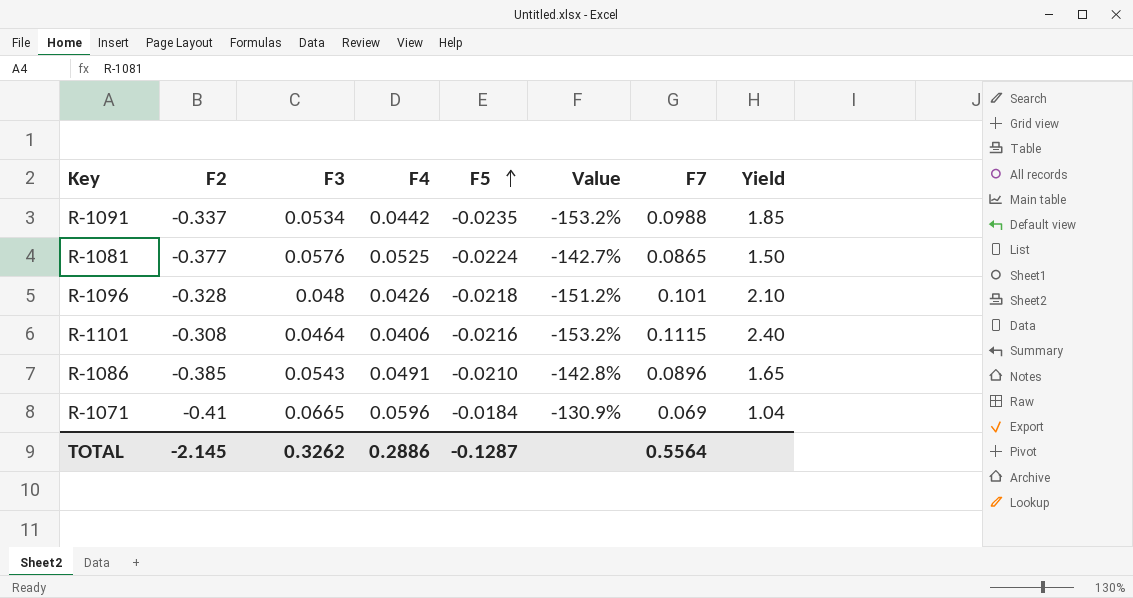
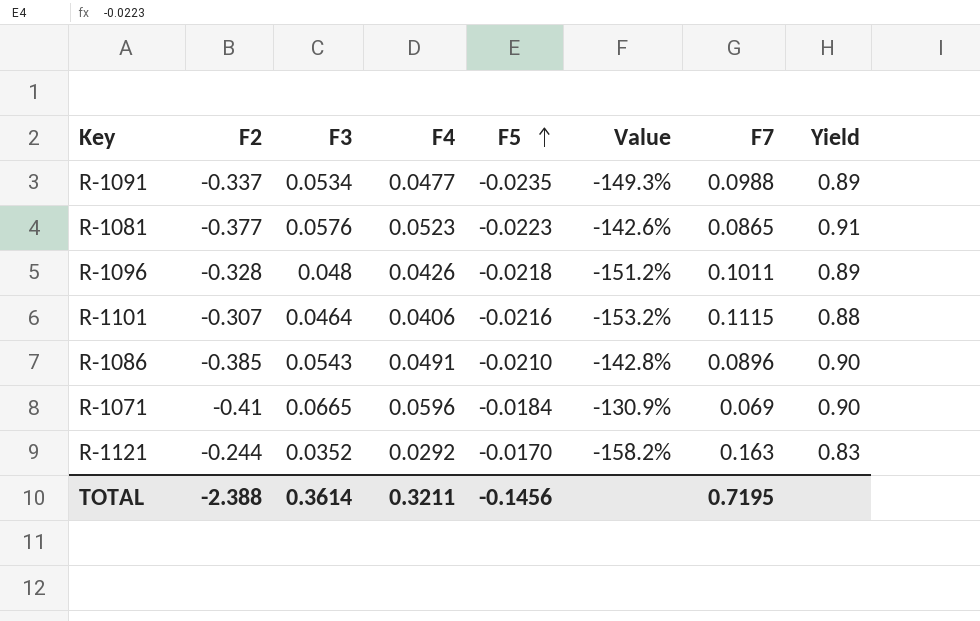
column Yield | formula: [F7] / [F3] -> [F4] / [F3]
R-1091 | F4: 0.0442 -> 0.0477
R-1091 | Value: -153.2% -> -149.3%
R-1081 | F4: 0.0525 -> 0.0523
R-1081 | F5: -0.0224 -> -0.0223
R-1081 | Value: -142.7% -> -142.6%
R-1096 | F7: 0.101 -> 0.1011
R-1101 | F2: -0.308 -> -0.307
row R-1121: none -> -0.244 | 0.0352 | 0.0292 | -0.0170 | -158.2% | 0.163 | 0.83
TOTAL | F2: -2.145 -> -2.388
TOTAL | F3: 0.3262 -> 0.3614
TOTAL | F4: 0.2886 -> 0.3211
TOTAL | F5: -0.1287 -> -0.1456
TOTAL | F7: 0.5564 -> 0.7195

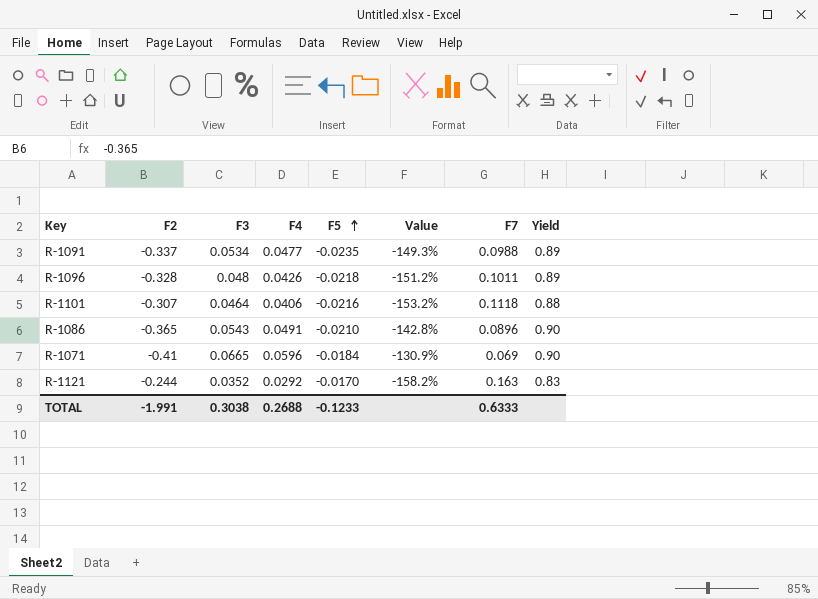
row R-1081: -0.377 | 0.0576 | 0.0523 | -0.0223 | -142.6% | 0.0865 | 0.91 -> none
R-1101 | F7: 0.1115 -> 0.1118
R-1086 | F2: -0.385 -> -0.365
TOTAL | F2: -2.388 -> -1.991
TOTAL | F3: 0.3614 -> 0.3038
TOTAL | F4: 0.3211 -> 0.2688
TOTAL | F5: -0.1456 -> -0.1233
TOTAL | F7: 0.7195 -> 0.6333

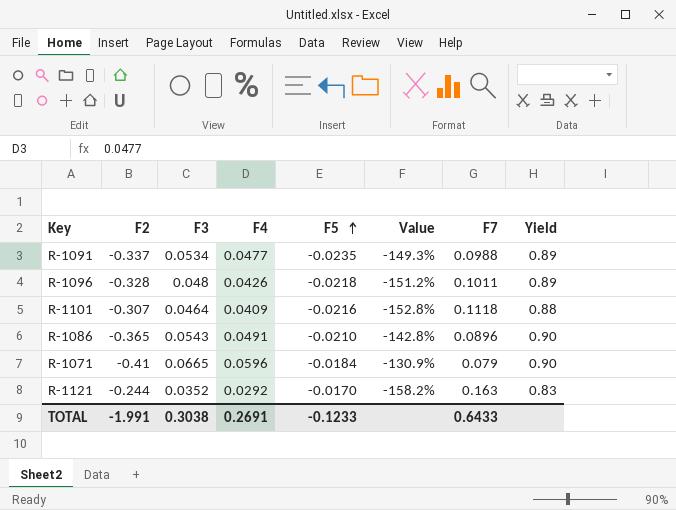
R-1101 | F4: 0.0406 -> 0.0409
R-1101 | Value: -153.2% -> -152.8%
R-1071 | F7: 0.069 -> 0.079
TOTAL | F4: 0.2688 -> 0.2691
TOTAL | F7: 0.6333 -> 0.6433

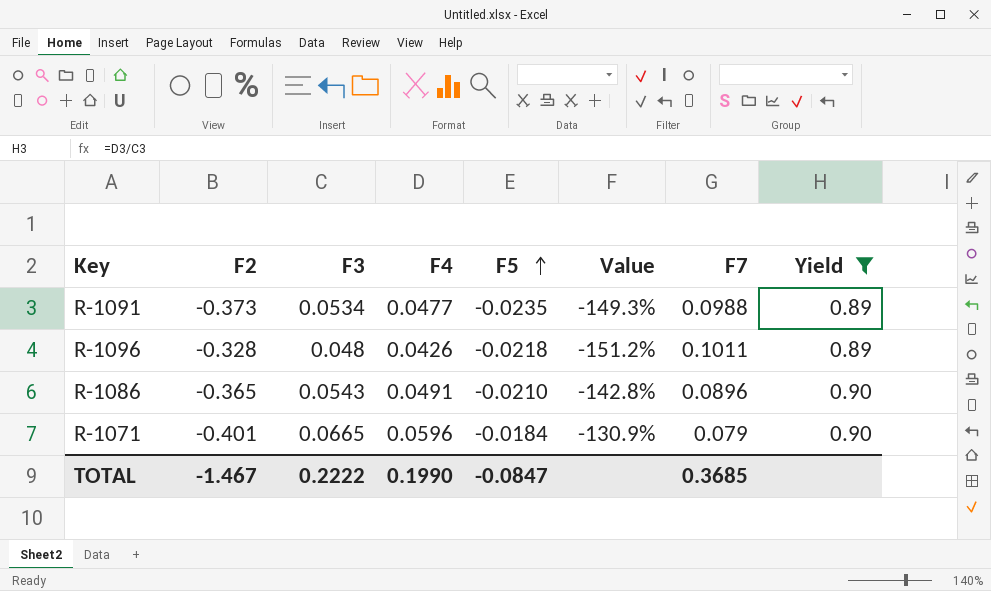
filter: none -> Yield >= 0.89
R-1091 | F2: -0.337 -> -0.373
R-1071 | F2: -0.41 -> -0.401
TOTAL | F2: -1.991 -> -1.467
TOTAL | F3: 0.3038 -> 0.2222
TOTAL | F4: 0.2691 -> 0.1990
TOTAL | F5: -0.1233 -> -0.0847
TOTAL | F7: 0.6433 -> 0.3685

